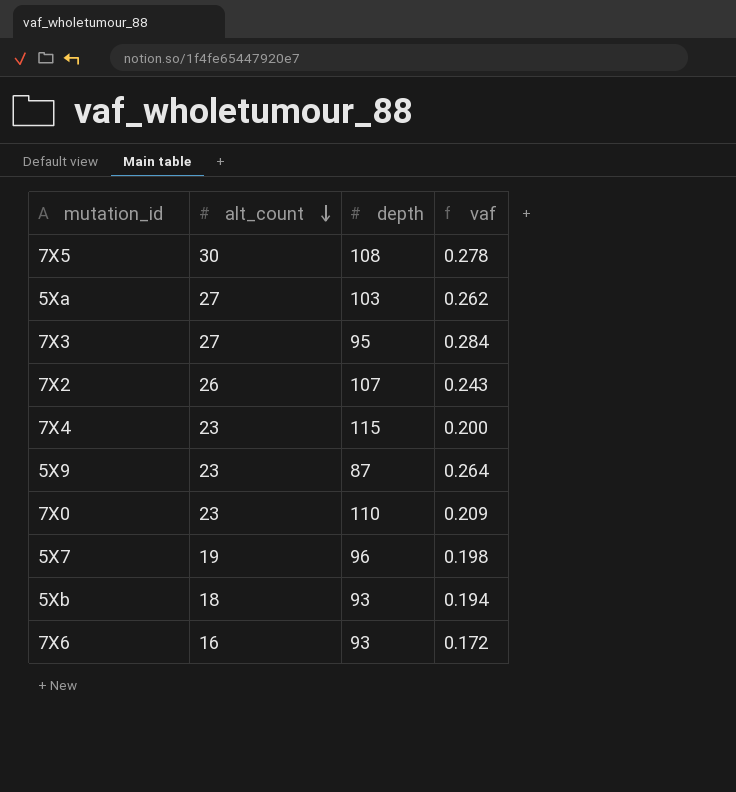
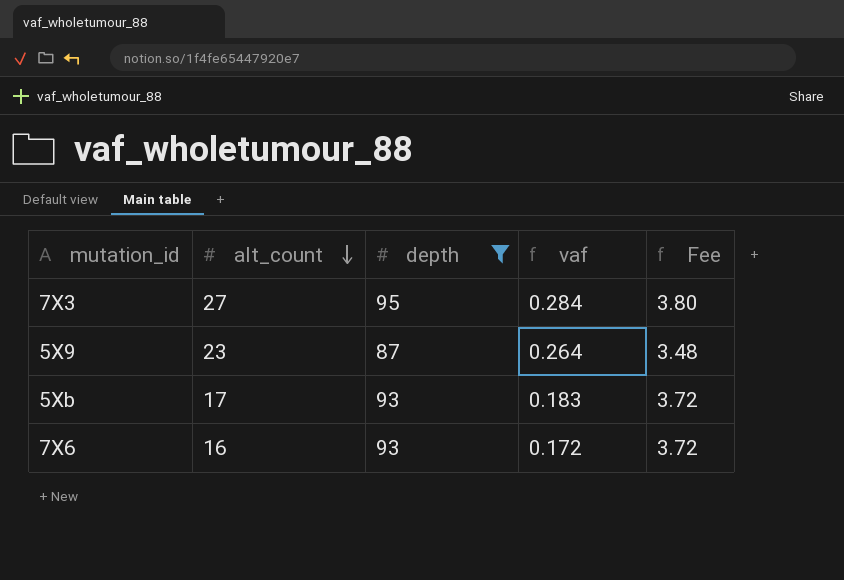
filter: none -> depth <= 95
column Fee | formula: none -> [depth] * 0.04
5Xb | alt_count: 18 -> 17
5Xb | vaf: 0.194 -> 0.183

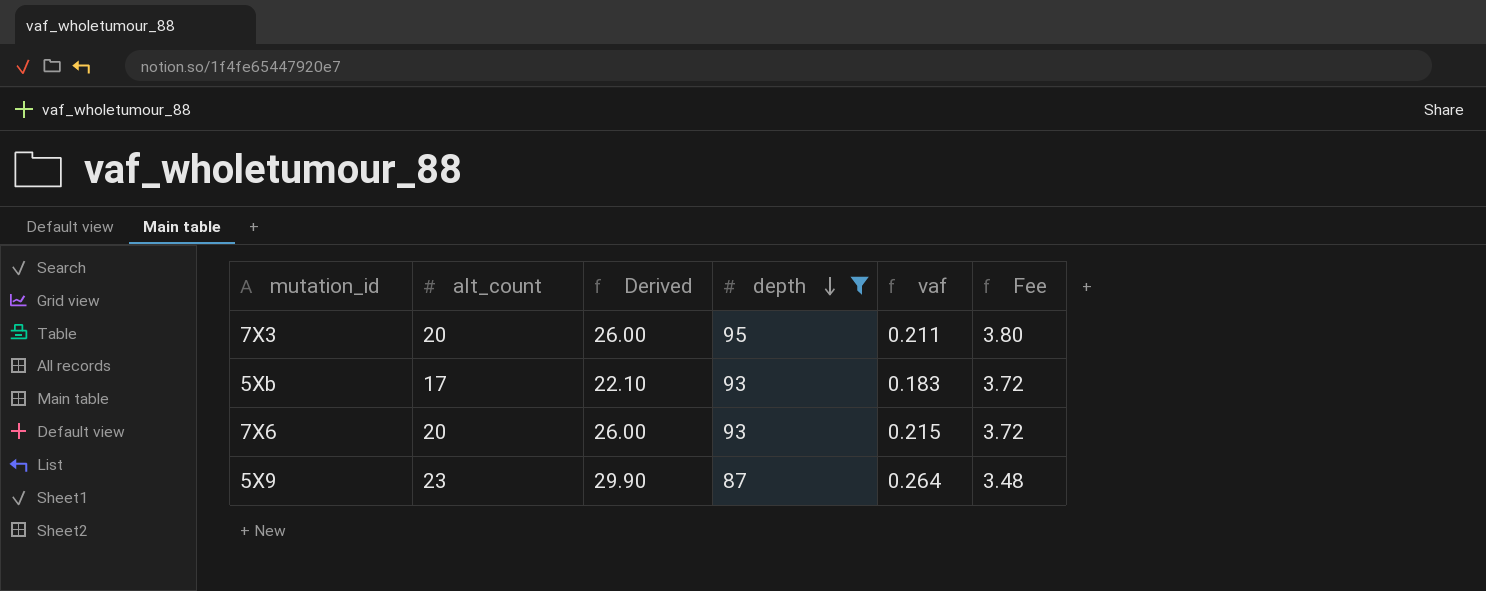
row order: alt_count descending -> depth descending
column Derived | formula: none -> [alt_count] * 1.3
7X3 | alt_count: 27 -> 20
7X3 | vaf: 0.284 -> 0.211
7X6 | alt_count: 16 -> 20
7X6 | vaf: 0.172 -> 0.215

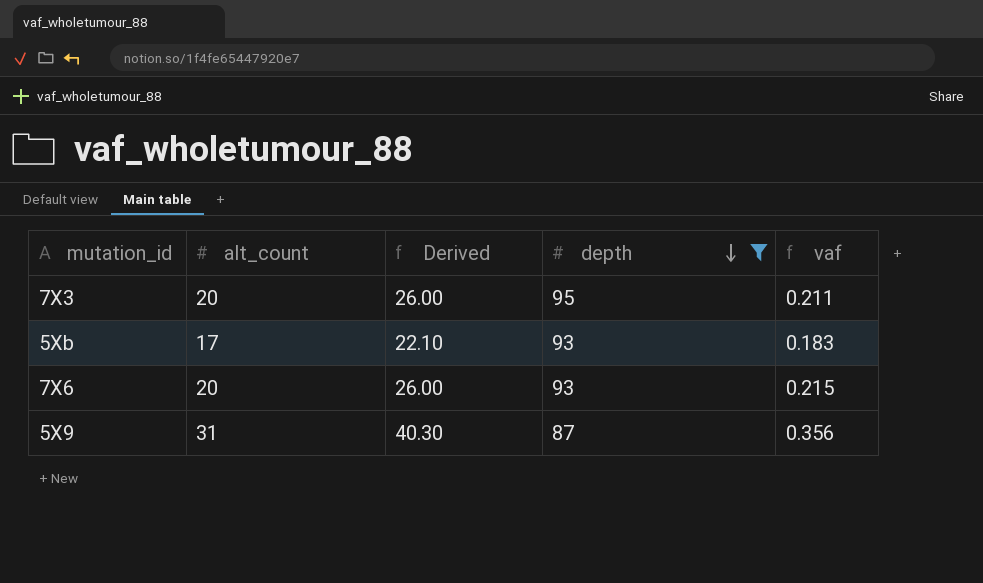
column Fee | formula: [depth] * 0.04 -> none
5X9 | alt_count: 23 -> 31
5X9 | Derived: 29.90 -> 40.30
5X9 | vaf: 0.264 -> 0.356

